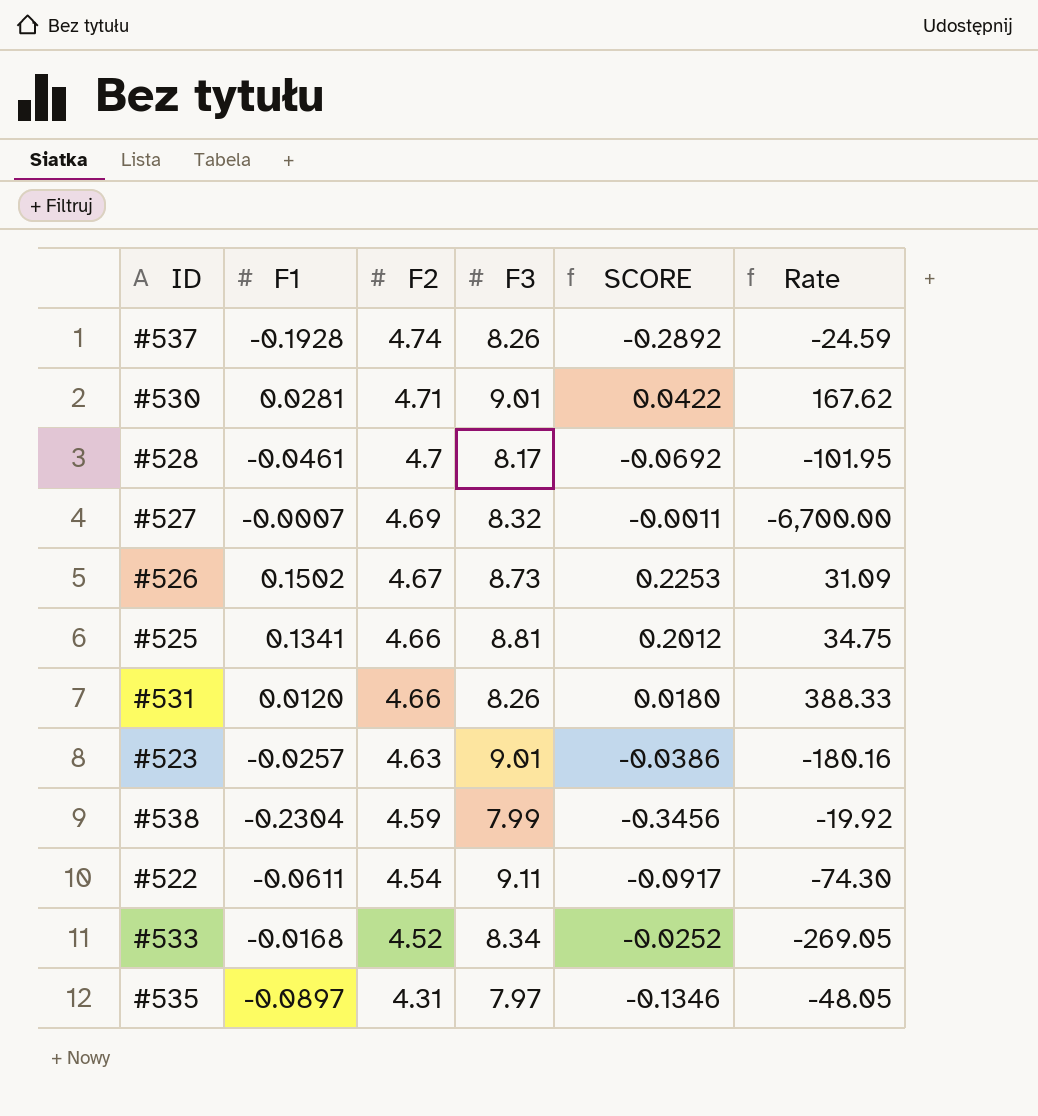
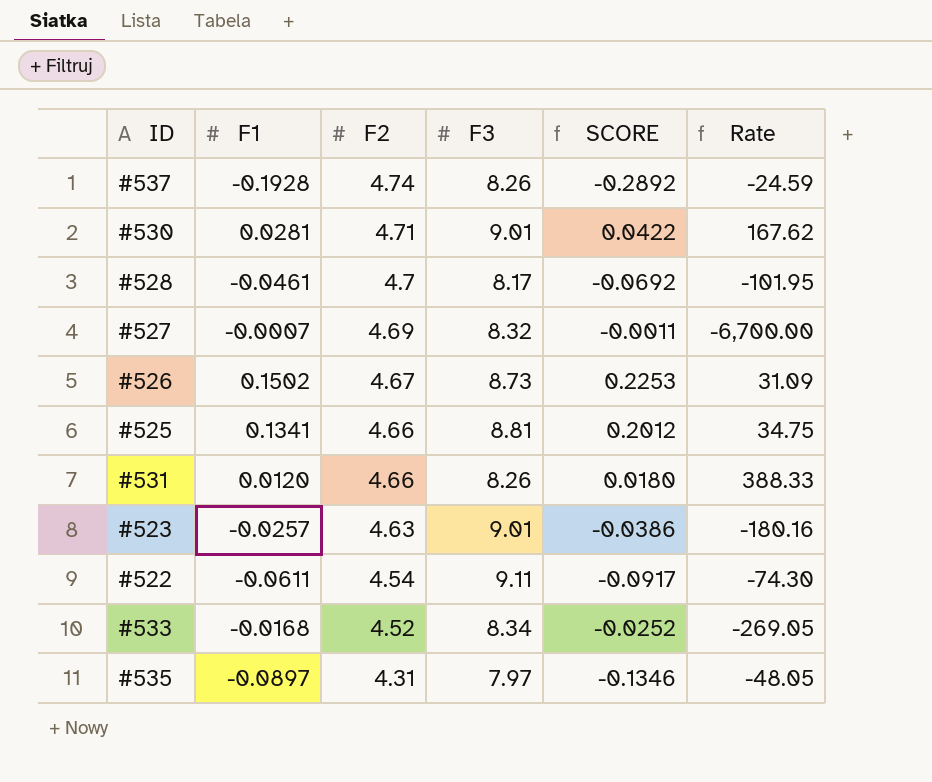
row #538: -0.2304 | 4.59 | 7.99 | -0.3456 | -19.92 -> none

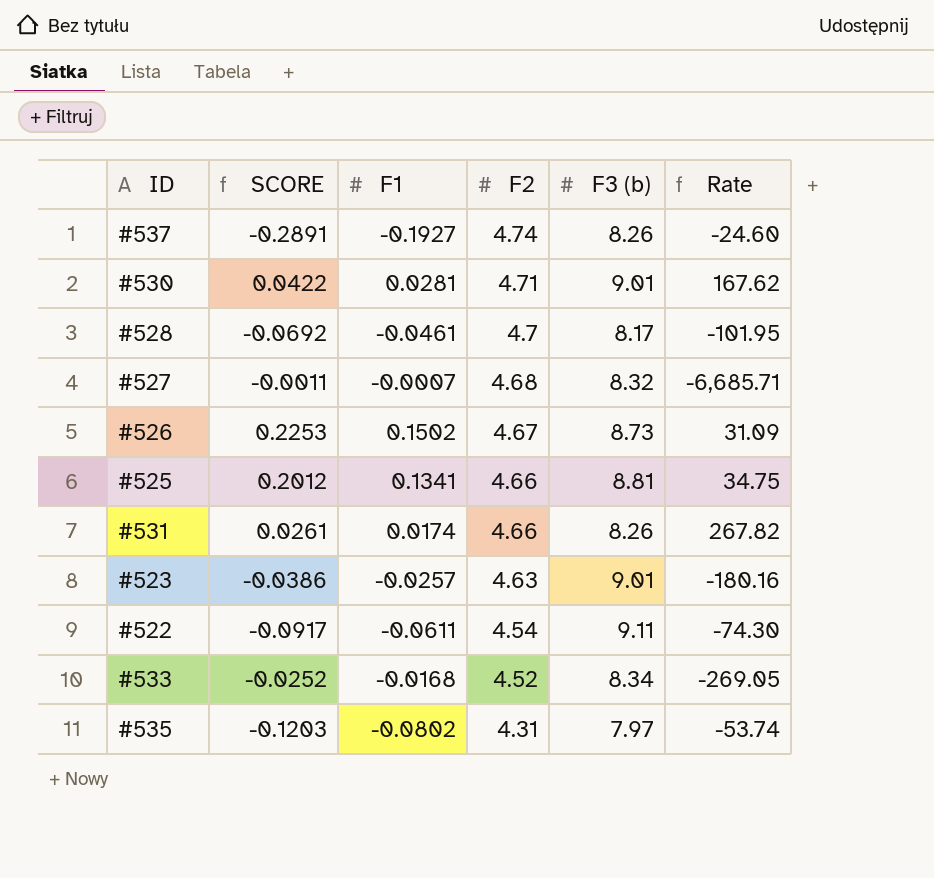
column SCORE | position: 5 -> 2
column name: F3 -> F3 (b)
#537 | SCORE: -0.2892 -> -0.2891
#537 | F1: -0.1928 -> -0.1927
#537 | Rate: -24.59 -> -24.60
#527 | F2: 4.69 -> 4.68
#527 | Rate: -6,700.00 -> -6,685.71
#531 | SCORE: 0.0180 -> 0.0261
#531 | F1: 0.0120 -> 0.0174
#531 | Rate: 388.33 -> 267.82
#535 | SCORE: -0.1346 -> -0.1203
#535 | F1: -0.0897 -> -0.0802
#535 | Rate: -48.05 -> -53.74

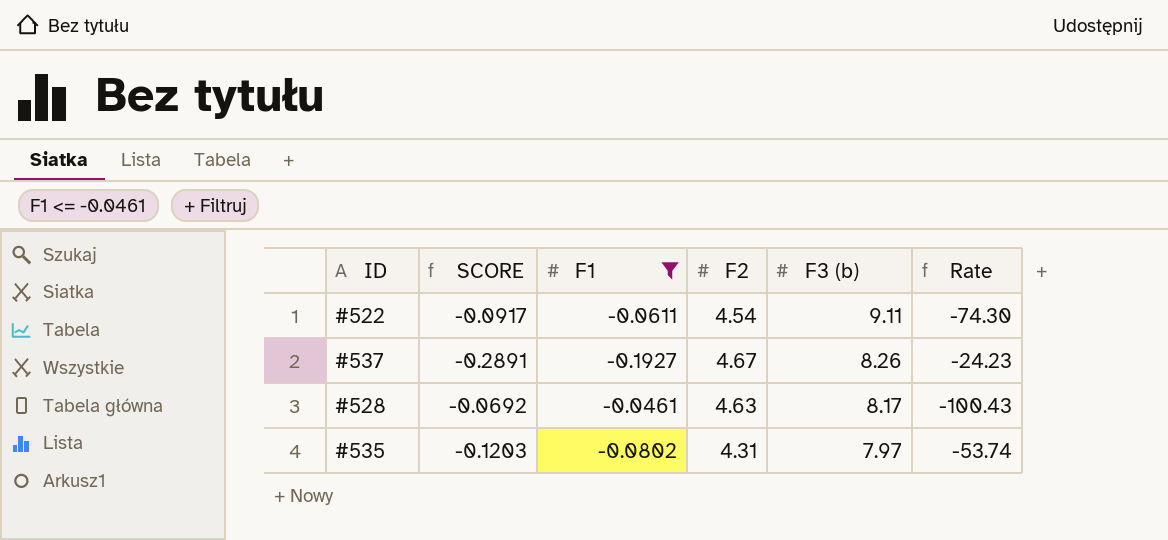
filter: none -> F1 <= -0.0461
row order: F2 descending -> F3 (b) descending
#537 | F2: 4.74 -> 4.67
#537 | Rate: -24.60 -> -24.23
#528 | F2: 4.7 -> 4.63
#528 | Rate: -101.95 -> -100.43

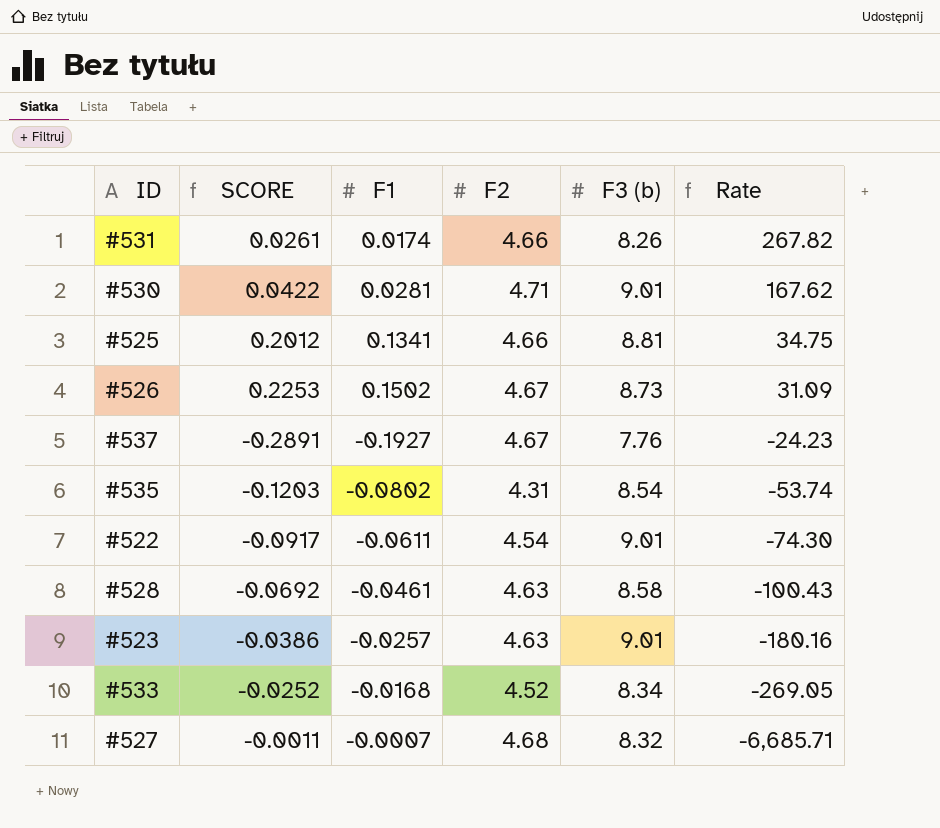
filter: F1 <= -0.0461 -> none
row order: F3 (b) descending -> Rate descending
#537 | F3 (b): 8.26 -> 7.76
#535 | F3 (b): 7.97 -> 8.54
#522 | F3 (b): 9.11 -> 9.01
#528 | F3 (b): 8.17 -> 8.58

